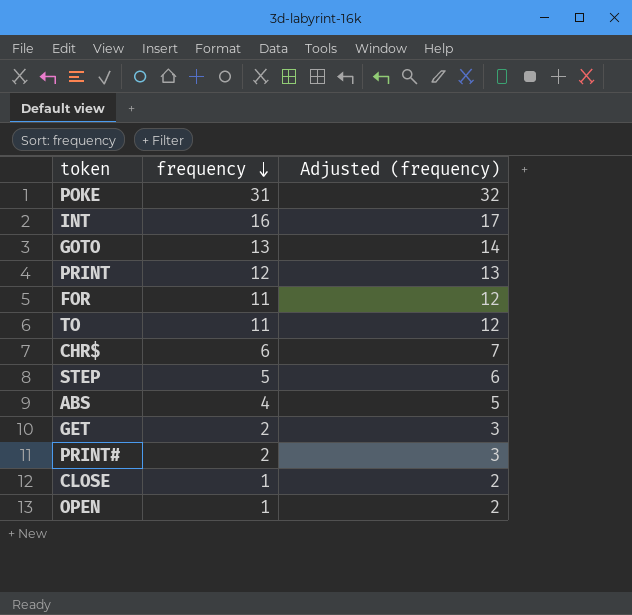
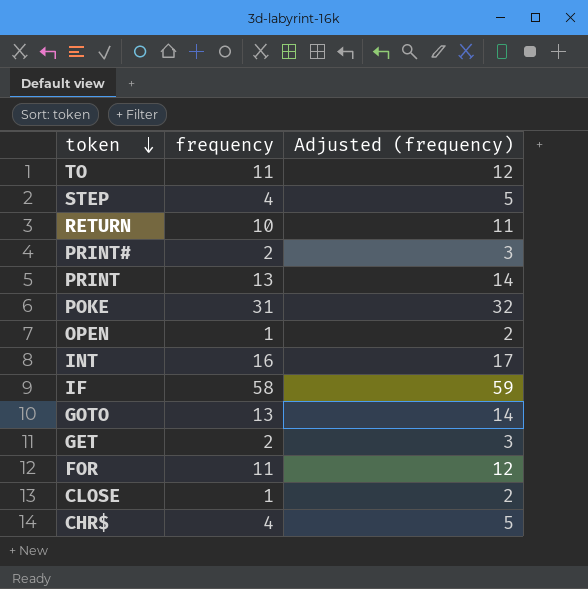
row order: frequency descending -> token descending
row ABS: 4 | 5 -> none
STEP | frequency: 5 -> 4
STEP | Adjusted (frequency): 6 -> 5
row RETURN: none -> 10 | 11
PRINT | frequency: 12 -> 13
PRINT | Adjusted (frequency): 13 -> 14
row IF: none -> 58 | 59
CHR$ | frequency: 6 -> 4
CHR$ | Adjusted (frequency): 7 -> 5

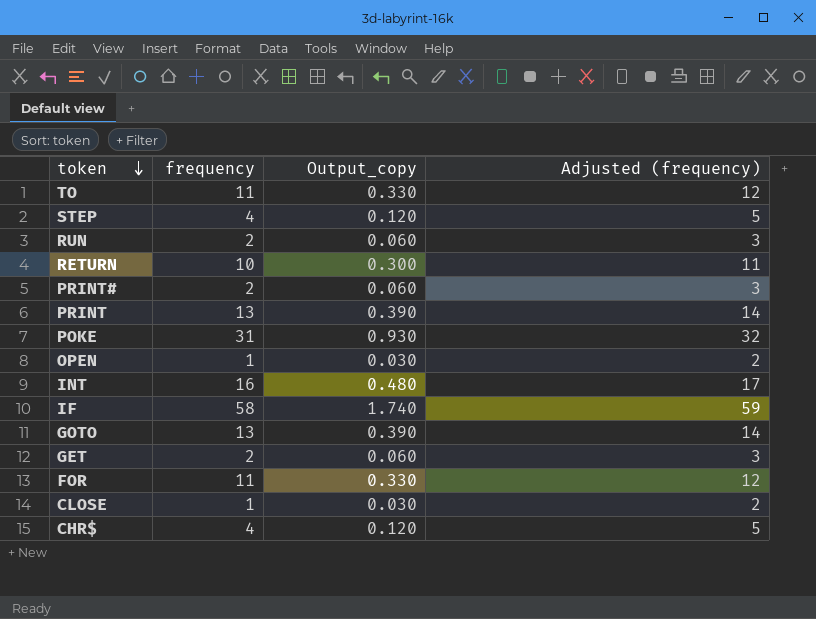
column Output_copy | formula: none -> [frequency] * 0.03
row RUN: none -> 2 | 0.060 | 3

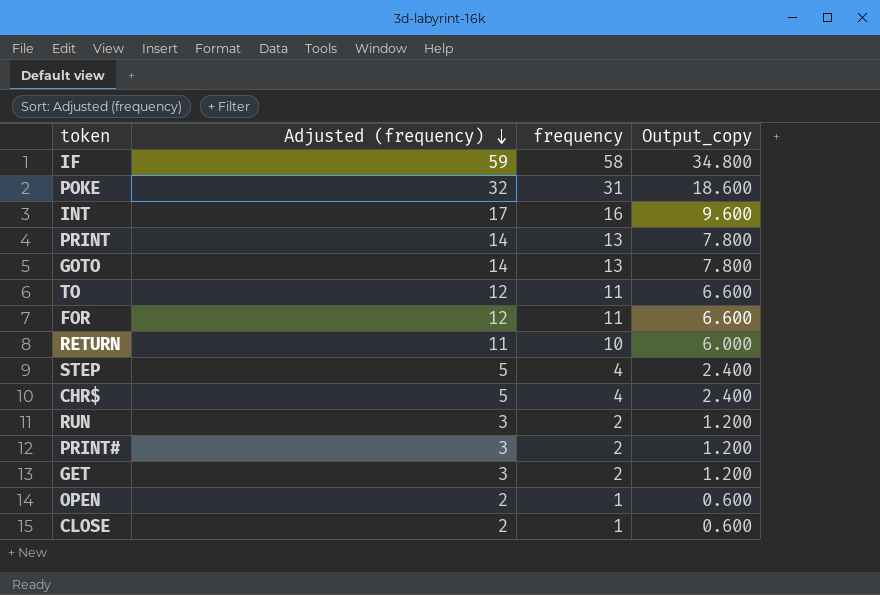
row order: token descending -> Adjusted (frequency) descending
column Adjusted (frequency) | position: 4 -> 2
column Output_copy | formula: [frequency] * 0.03 -> [frequency] * 0.6

